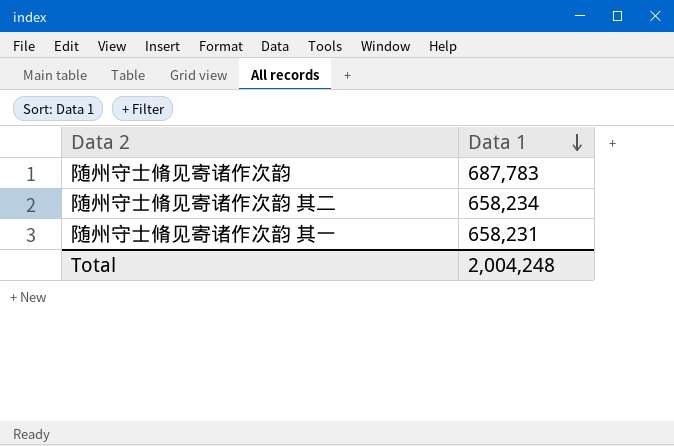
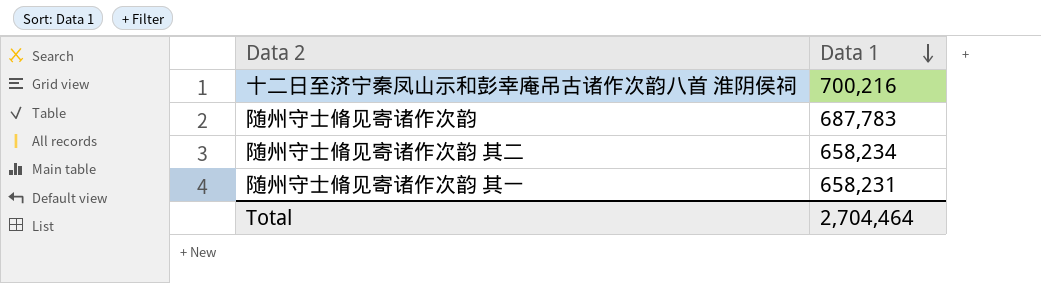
row 十二日至济宁秦凤山示和彭幸庵吊古诸作次韵八首 淮阴侯祠: none -> 700,216
Total | Data 1: 2,004,248 -> 2,704,464

